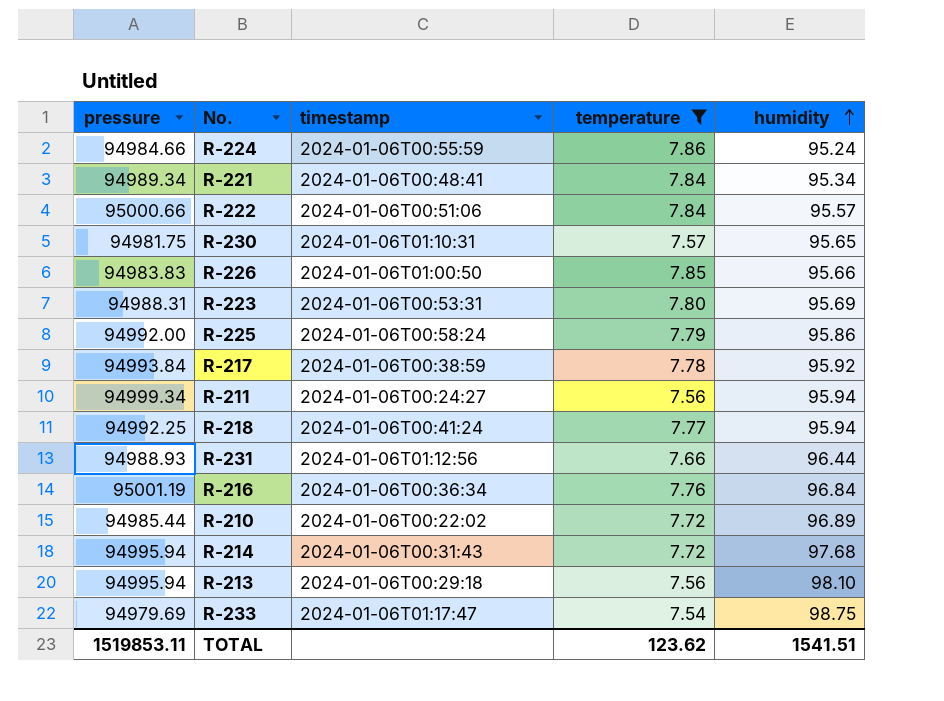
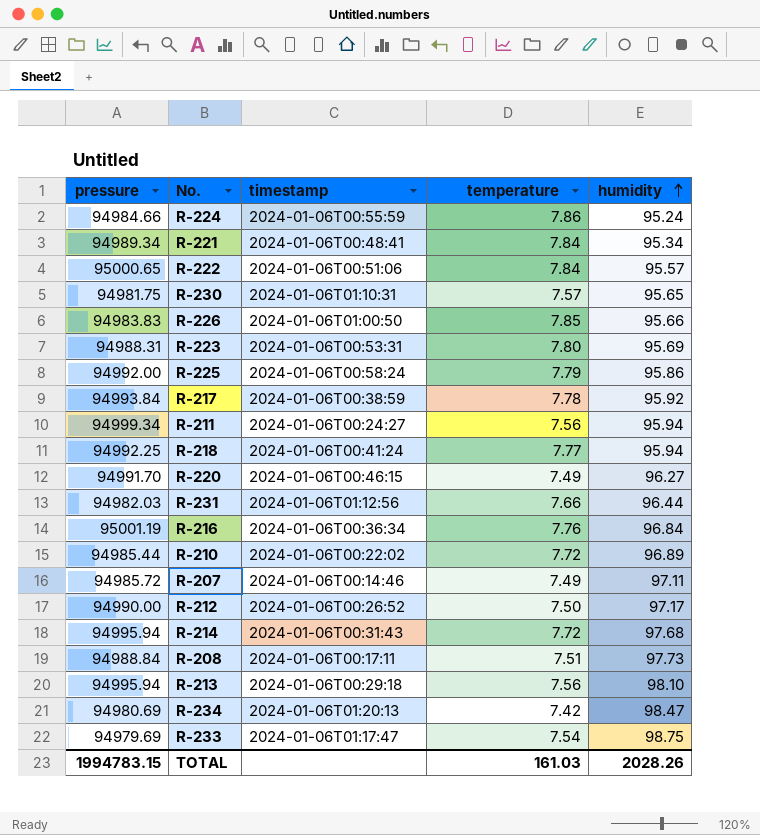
filter: temperature >= 7.54 -> none
R-222 | pressure: 95000.66 -> 95000.65
R-231 | pressure: 94988.93 -> 94982.03
TOTAL | pressure: 1519853.11 -> 1994783.15
TOTAL | temperature: 123.62 -> 161.03
TOTAL | humidity: 1541.51 -> 2028.26

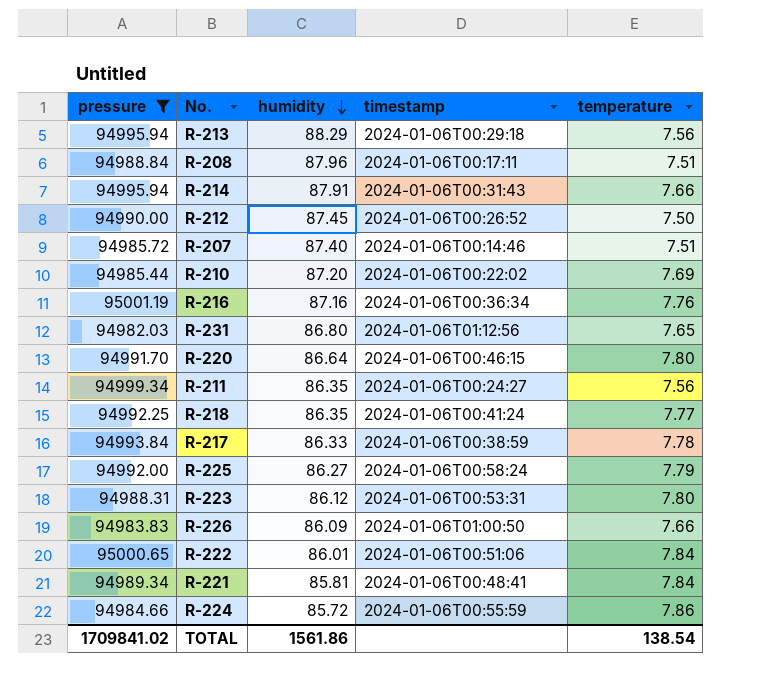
filter: none -> pressure >= 94982.03
row order: humidity ascending -> humidity descending
column humidity | position: 5 -> 3
R-213 | humidity: 98.10 -> 88.29
R-208 | humidity: 97.73 -> 87.96
R-214 | humidity: 97.68 -> 87.91
R-214 | temperature: 7.72 -> 7.66
R-212 | humidity: 97.17 -> 87.45
R-207 | humidity: 97.11 -> 87.40
R-207 | temperature: 7.49 -> 7.51
R-210 | humidity: 96.89 -> 87.20
R-210 | temperature: 7.72 -> 7.69
R-216 | humidity: 96.84 -> 87.16
R-231 | humidity: 96.44 -> 86.80
R-231 | temperature: 7.66 -> 7.65
R-220 | humidity: 96.27 -> 86.64
R-220 | temperature: 7.49 -> 7.80
R-211 | humidity: 95.94 -> 86.35
R-218 | humidity: 95.94 -> 86.35
R-217 | humidity: 95.92 -> 86.33
R-225 | humidity: 95.86 -> 86.27
R-223 | humidity: 95.69 -> 86.12
R-226 | humidity: 95.66 -> 86.09
R-226 | temperature: 7.85 -> 7.66
R-222 | humidity: 95.57 -> 86.01
R-221 | humidity: 95.34 -> 85.81
R-224 | humidity: 95.24 -> 85.72
TOTAL | pressure: 1994783.15 -> 1709841.02
TOTAL | humidity: 2028.26 -> 1561.86
TOTAL | temperature: 161.03 -> 138.54

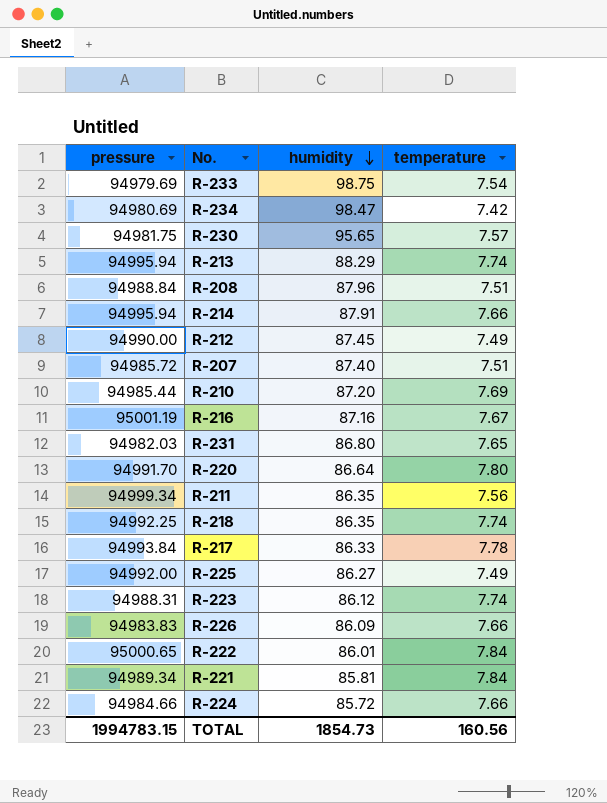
filter: pressure >= 94982.03 -> none
column timestamp | position: 4 -> none
R-213 | temperature: 7.56 -> 7.74
R-212 | temperature: 7.50 -> 7.49
R-216 | temperature: 7.76 -> 7.67
R-218 | temperature: 7.77 -> 7.74
R-225 | temperature: 7.79 -> 7.49
R-223 | temperature: 7.80 -> 7.74
R-224 | temperature: 7.86 -> 7.66
TOTAL | pressure: 1709841.02 -> 1994783.15
TOTAL | humidity: 1561.86 -> 1854.73
TOTAL | temperature: 138.54 -> 160.56

